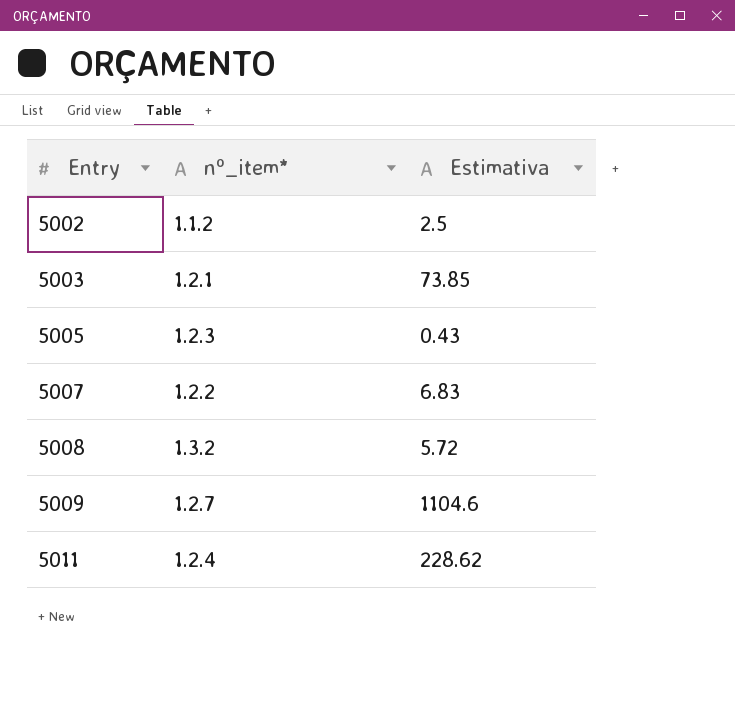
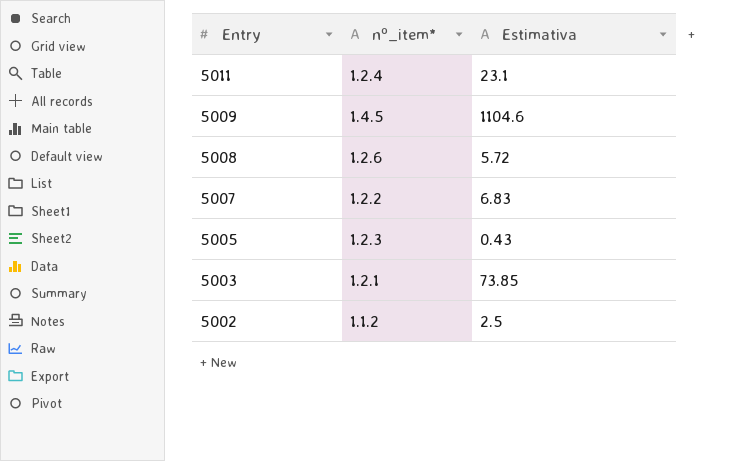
row order: Entry ascending -> Entry descending
5011 | Estimativa: 228.62 -> 23.1
5009 | nº_item*: 1.2.7 -> 1.4.5
5008 | nº_item*: 1.3.2 -> 1.2.6

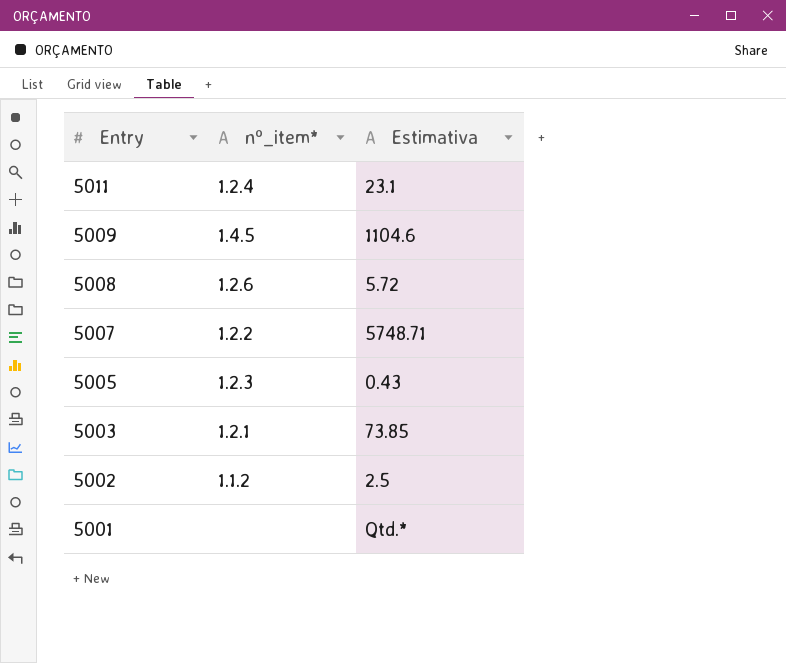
5007 | Estimativa: 6.83 -> 5748.71
row 5001: none -> none | Qtd.*

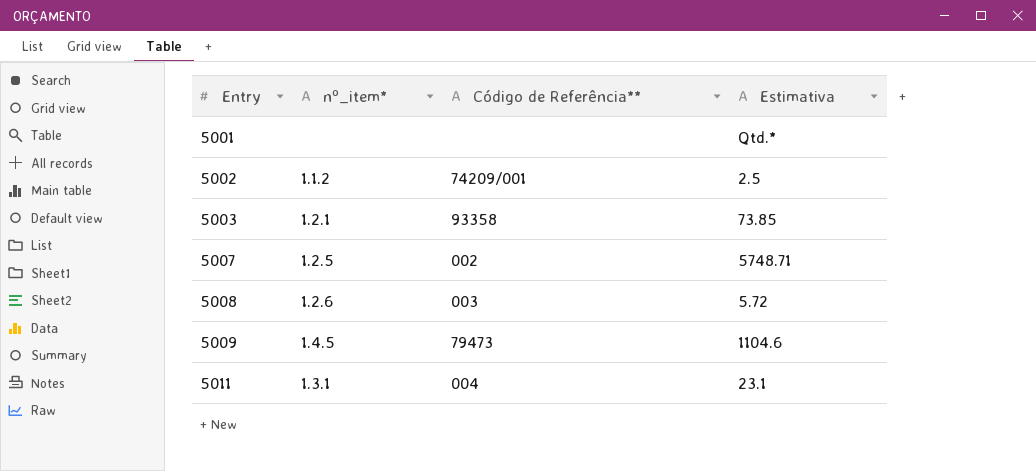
row order: Entry descending -> Entry ascending
column Código de Referência** | position: none -> 3
row 5005: 1.2.3 | 0.43 -> none
5007 | nº_item*: 1.2.2 -> 1.2.5
5011 | nº_item*: 1.2.4 -> 1.3.1

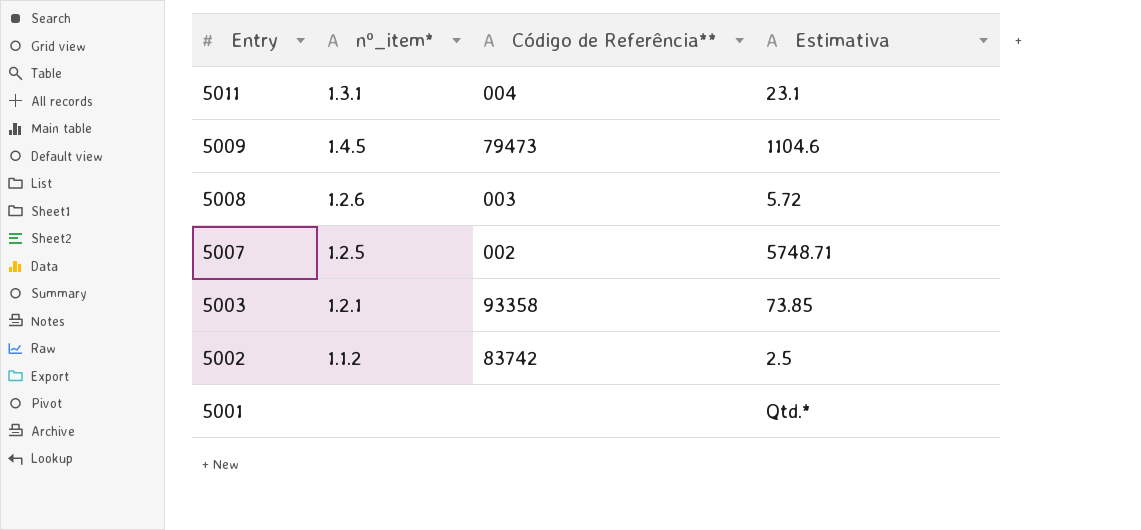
row order: Entry ascending -> Entry descending
5002 | Código de Referência**: 74209/001 -> 83742

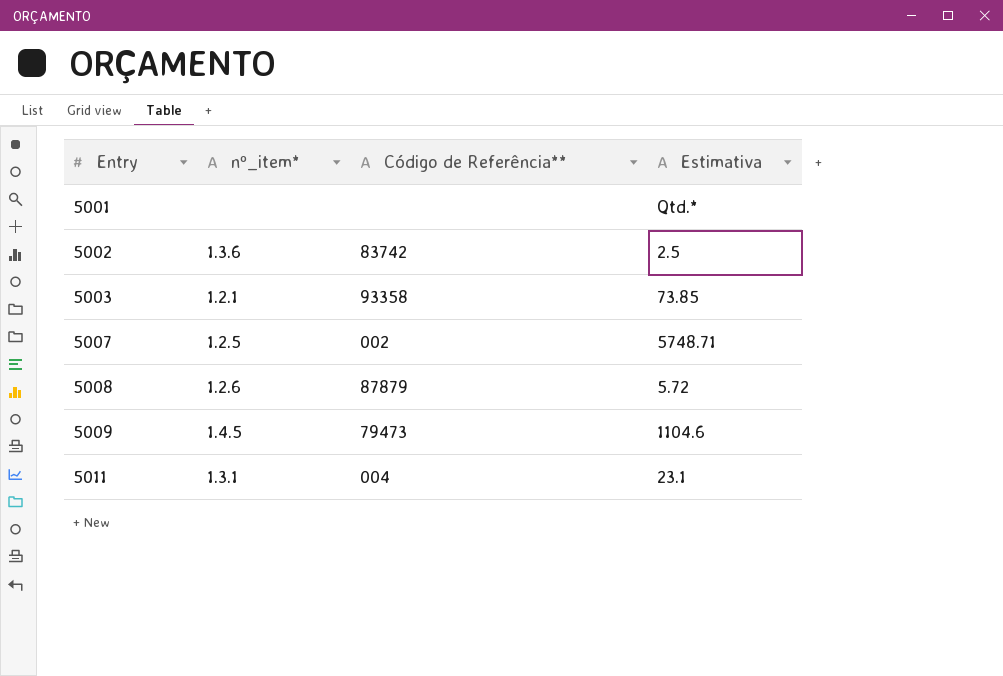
row order: Entry descending -> Entry ascending
5002 | nº_item*: 1.1.2 -> 1.3.6
5008 | Código de Referência**: 003 -> 87879

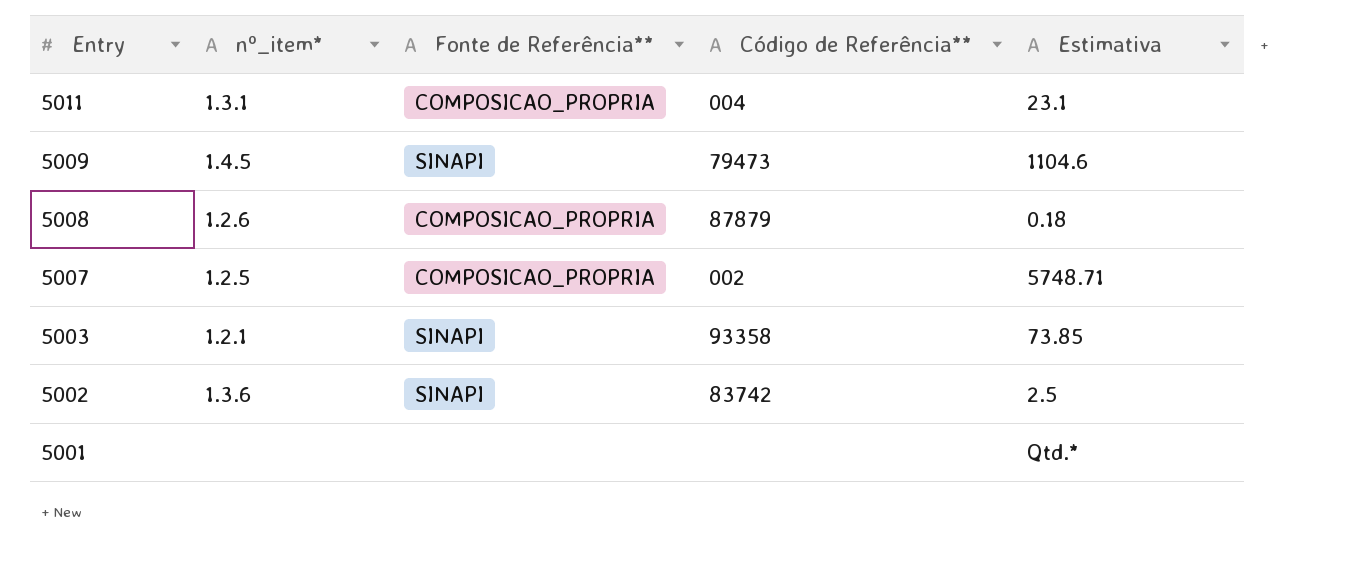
row order: Entry ascending -> Entry descending
column Fonte de Referência** | position: none -> 3
5008 | Estimativa: 5.72 -> 0.18

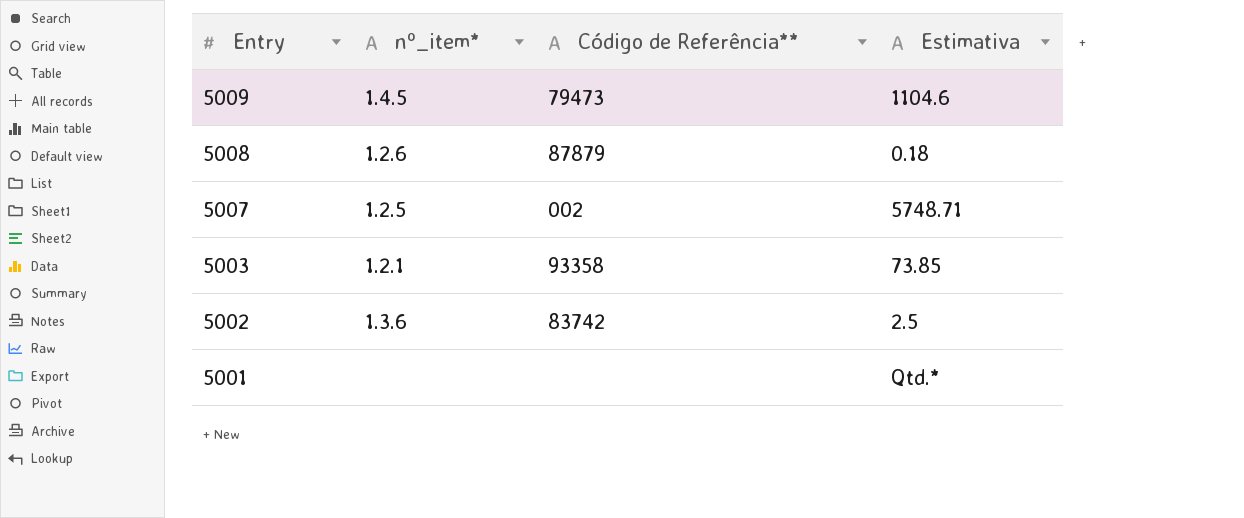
column Fonte de Referência** | position: 3 -> none
row 5011: 1.3.1 | COMPOSICAO_PROPRIA | 004 | 23.1 -> none

